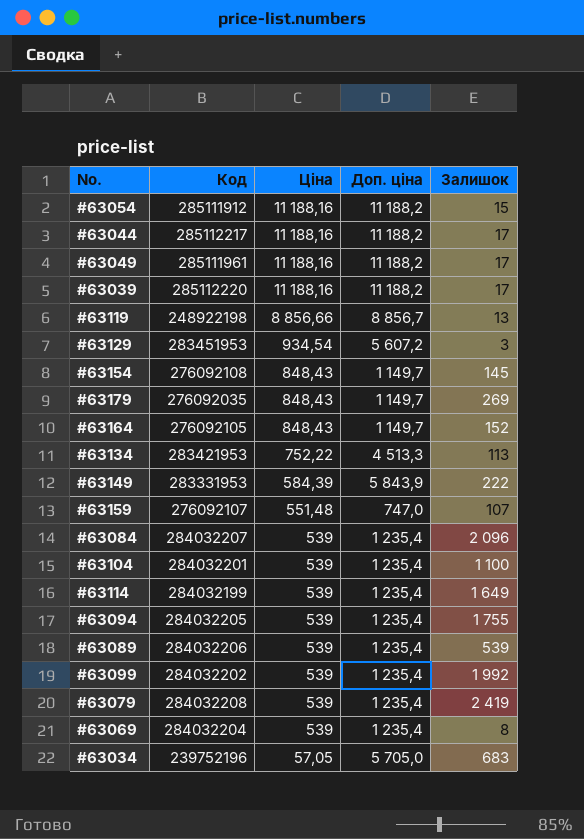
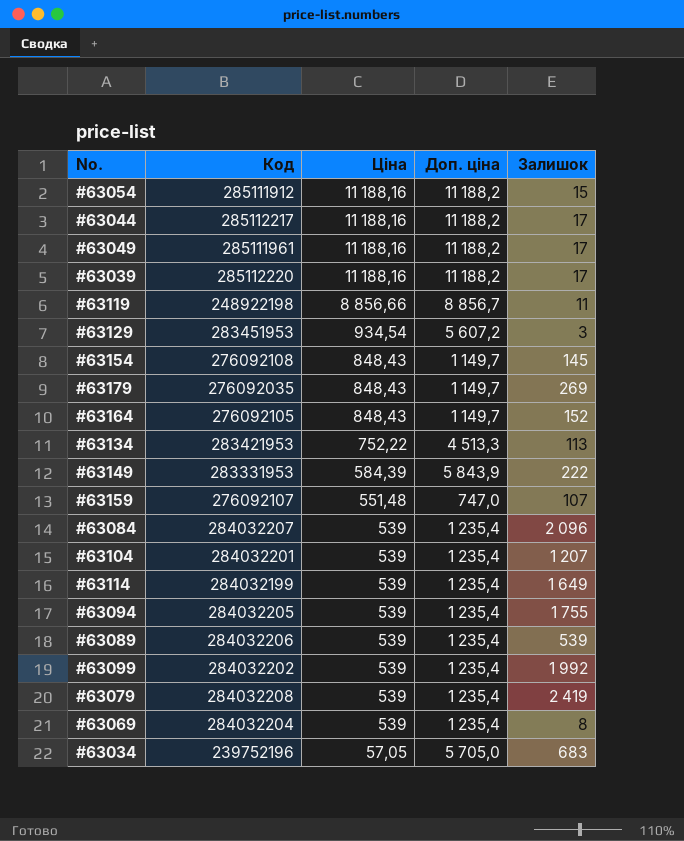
#63119 | Залишок: 13 -> 11
#63104 | Залишок: 1 100 -> 1 207

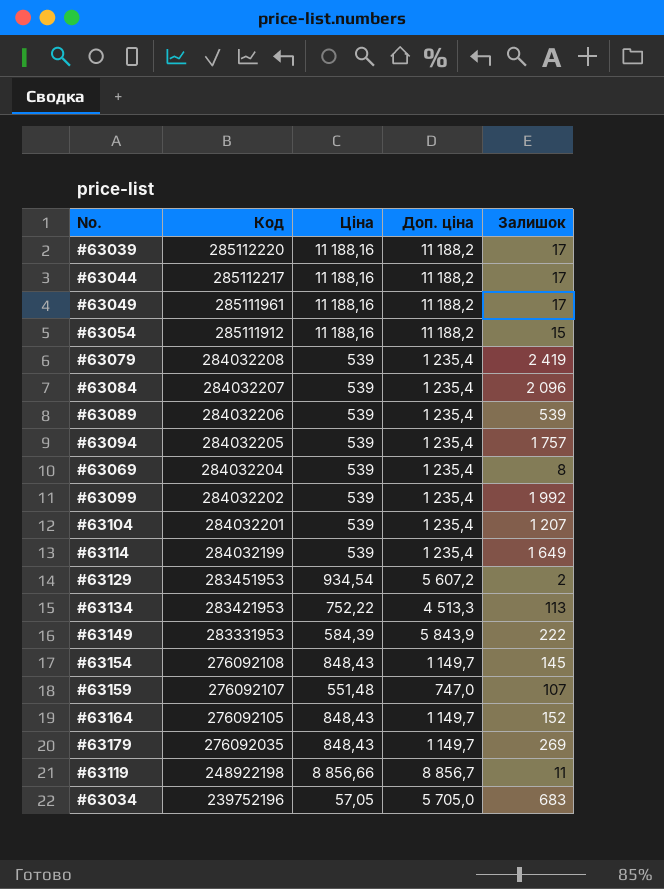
row order: Ціна descending -> Код descending
#63094 | Залишок: 1 755 -> 1 757
#63129 | Залишок: 3 -> 2

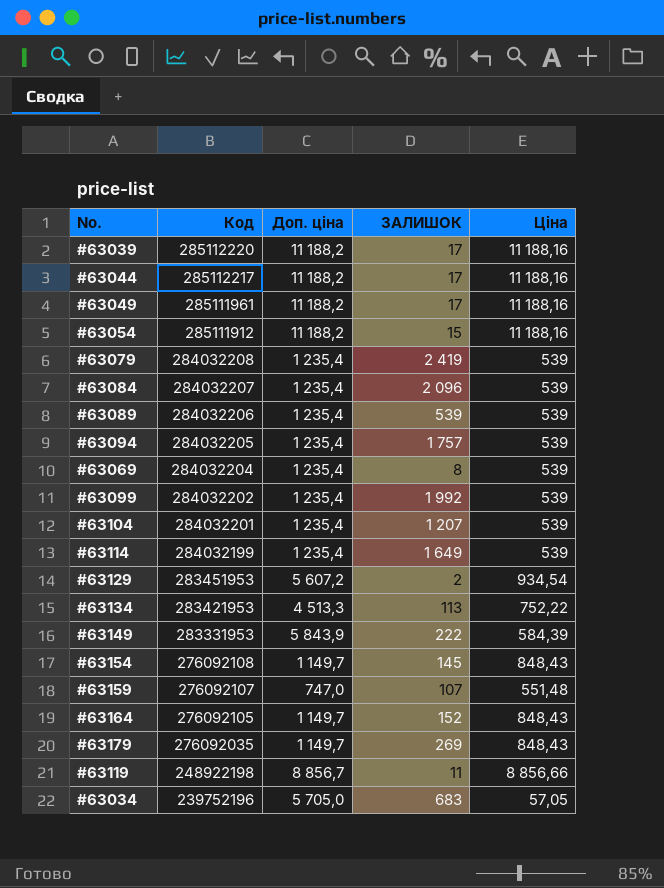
column name: Залишок -> ЗАЛИШОК
column Ціна | position: 3 -> 5

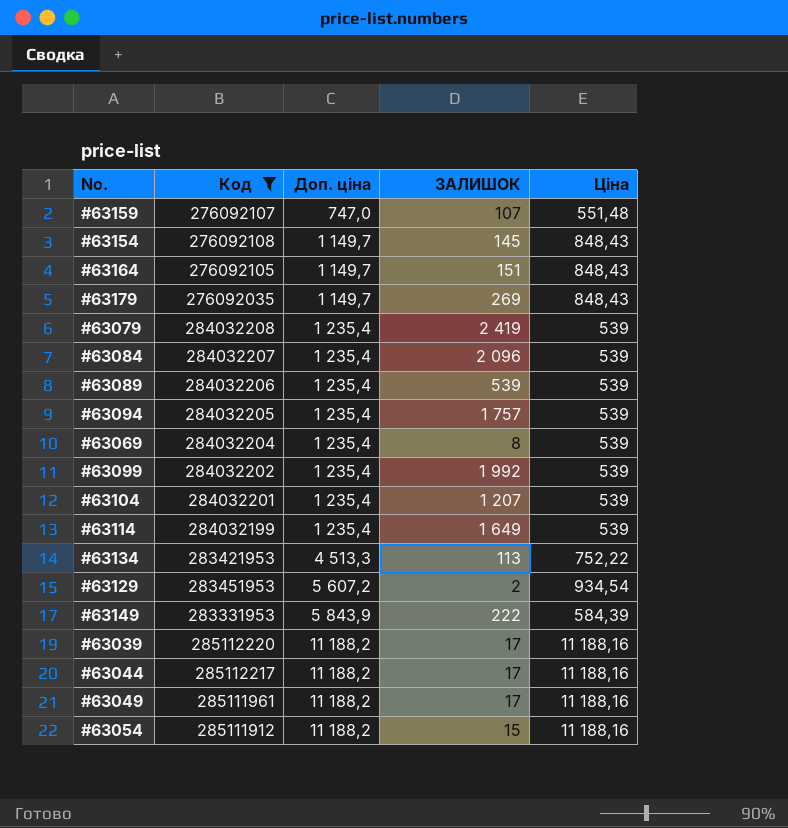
filter: none -> Код >= 276092035
row order: Код descending -> Доп. ціна ascending
#63164 | ЗАЛИШОК: 152 -> 151

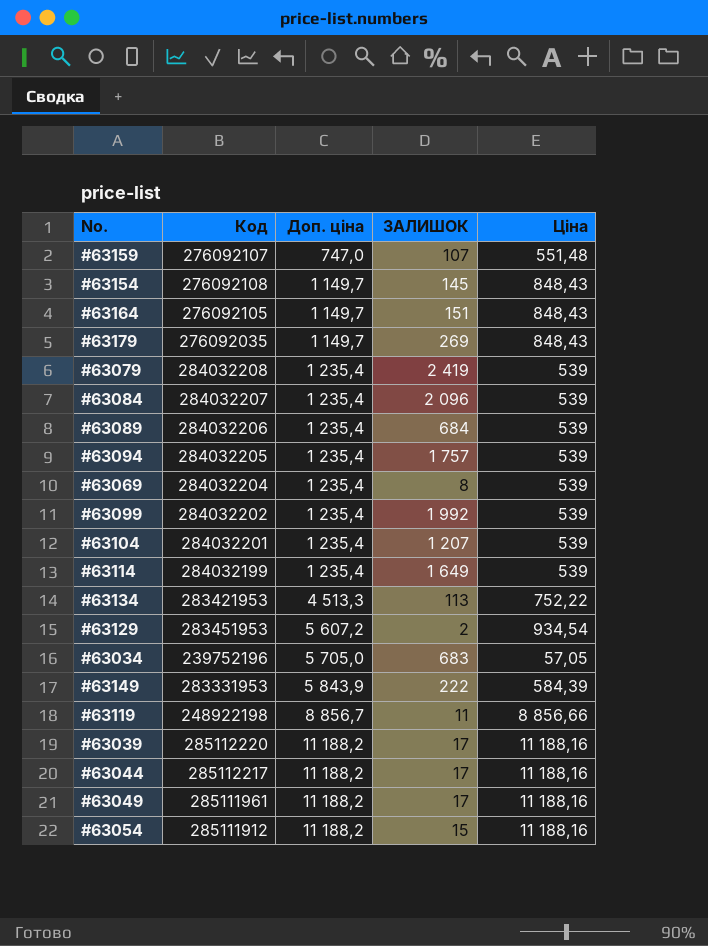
filter: Код >= 276092035 -> none
#63089 | ЗАЛИШОК: 539 -> 684

